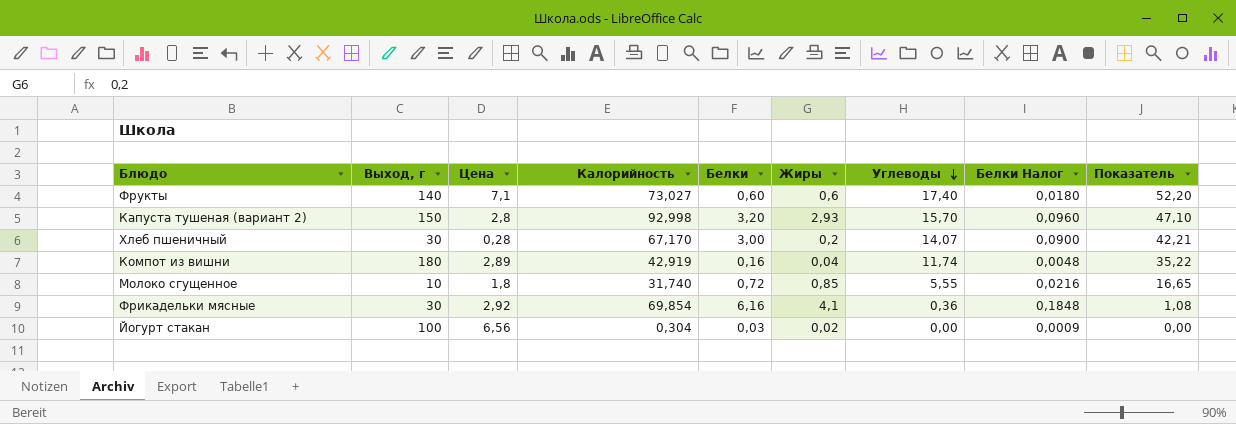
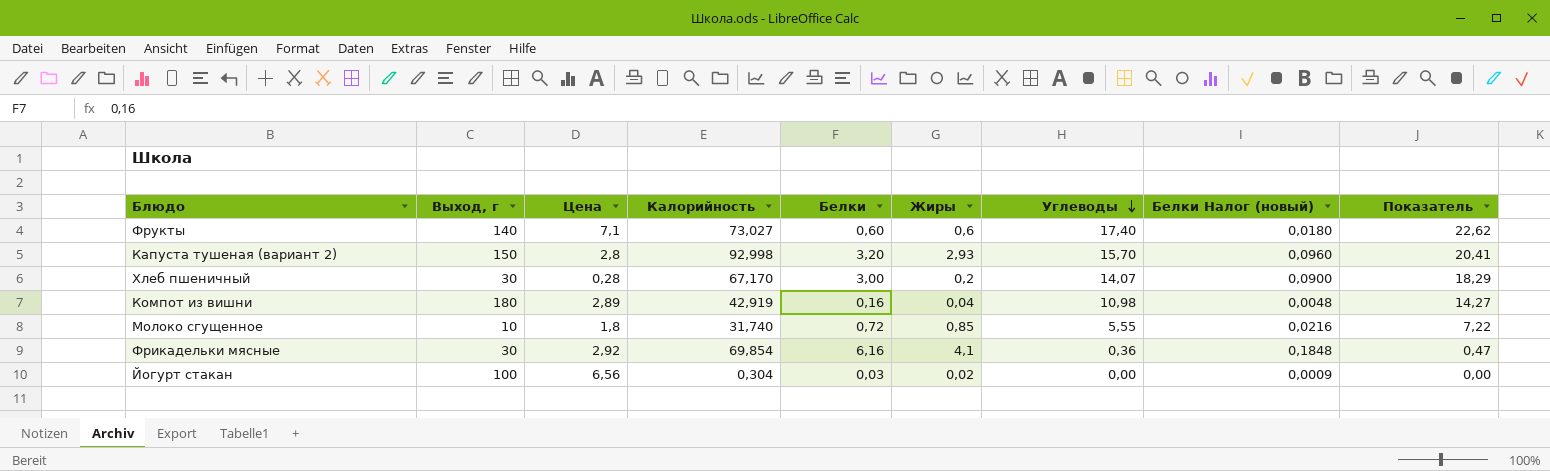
column name: Белки Налог -> Белки Налог (новый)
column Показатель | formula: [Углеводы] * 3 -> [Углеводы] * 1,3
Компот из вишни | Углеводы: 11,74 -> 10,98

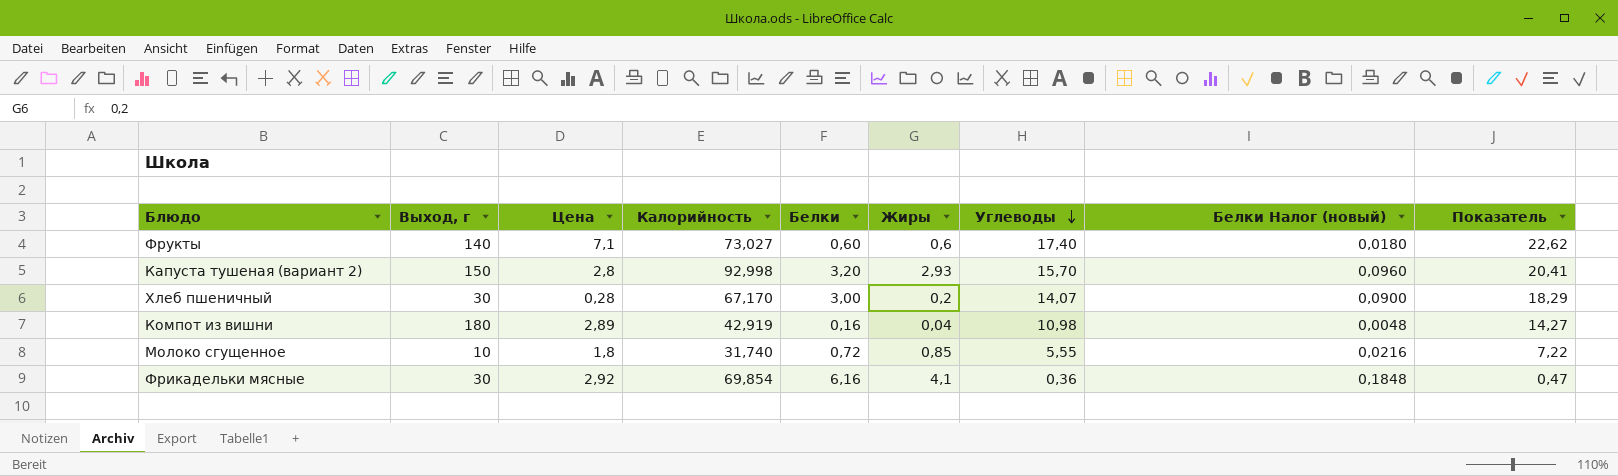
row Йогурт стакан: 100 | 6,56 | 0,304 | 0,03 | 0,02 | 0,00 | 0,0009 | 0,00 -> none

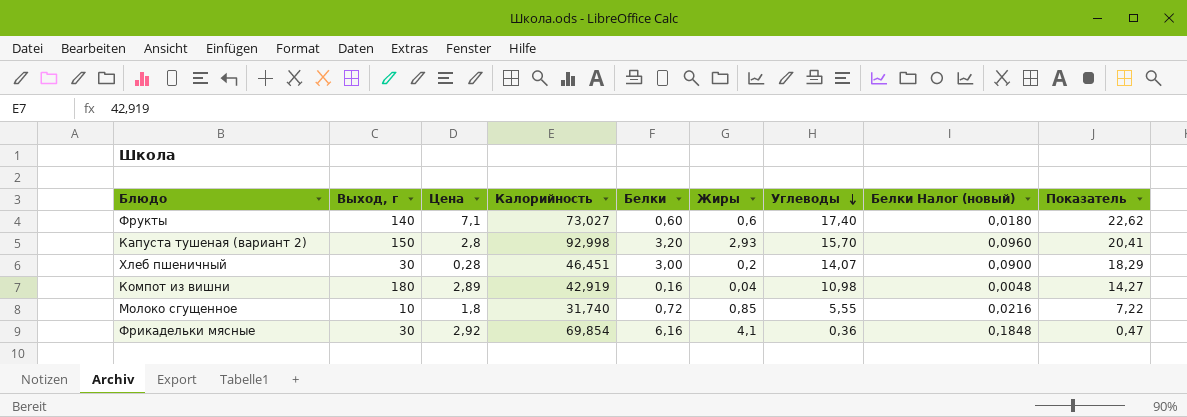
Хлеб пшеничный | Калорийность: 67,170 -> 46,451

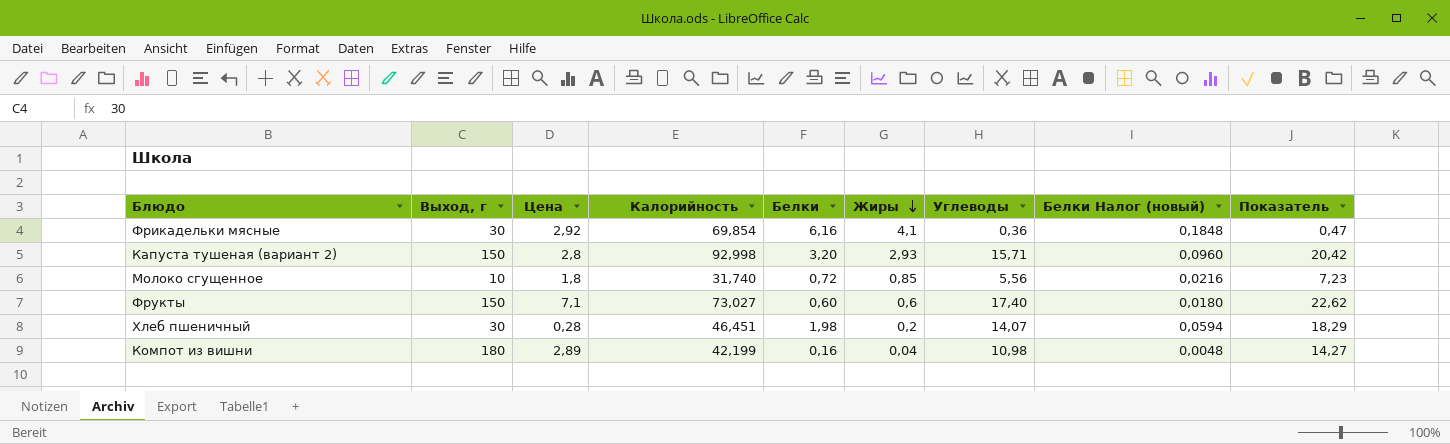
row order: Углеводы descending -> Жиры descending
Капуста тушеная (вариант 2) | Углеводы: 15,70 -> 15,71
Капуста тушеная (вариант 2) | Показатель: 20,41 -> 20,42
Молоко сгущенное | Углеводы: 5,55 -> 5,56
Молоко сгущенное | Показатель: 7,22 -> 7,23
Фрукты | Выход, г: 140 -> 150
Хлеб пшеничный | Белки: 3,00 -> 1,98
Хлеб пшеничный | Белки Налог (новый): 0,0900 -> 0,0594
Компот из вишни | Калорийность: 42,919 -> 42,199

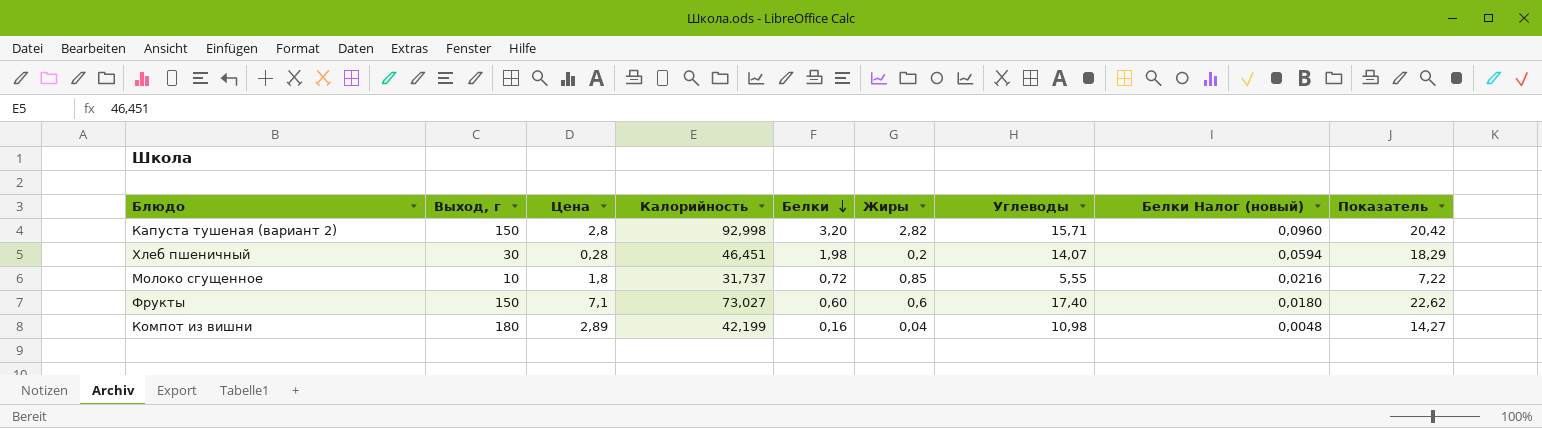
row order: Жиры descending -> Белки descending
row Фрикадельки мясные: 30 | 2,92 | 69,854 | 6,16 | 4,1 | 0,36 | 0,1848 | 0,47 -> none
Капуста тушеная (вариант 2) | Жиры: 2,93 -> 2,82
Молоко сгущенное | Калорийность: 31,740 -> 31,737
Молоко сгущенное | Углеводы: 5,56 -> 5,55
Молоко сгущенное | Показатель: 7,23 -> 7,22

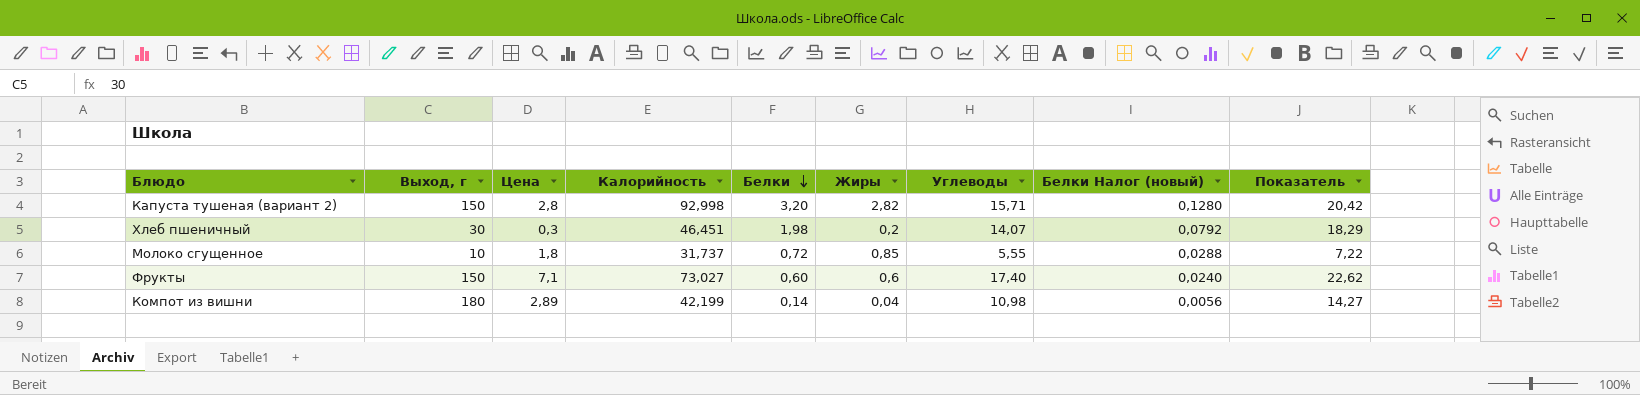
column Белки Налог (новый) | formula: [Белки] * 0,03 -> [Белки] * 0,04
Хлеб пшеничный | Цена: 0,28 -> 0,3
Компот из вишни | Белки: 0,16 -> 0,14

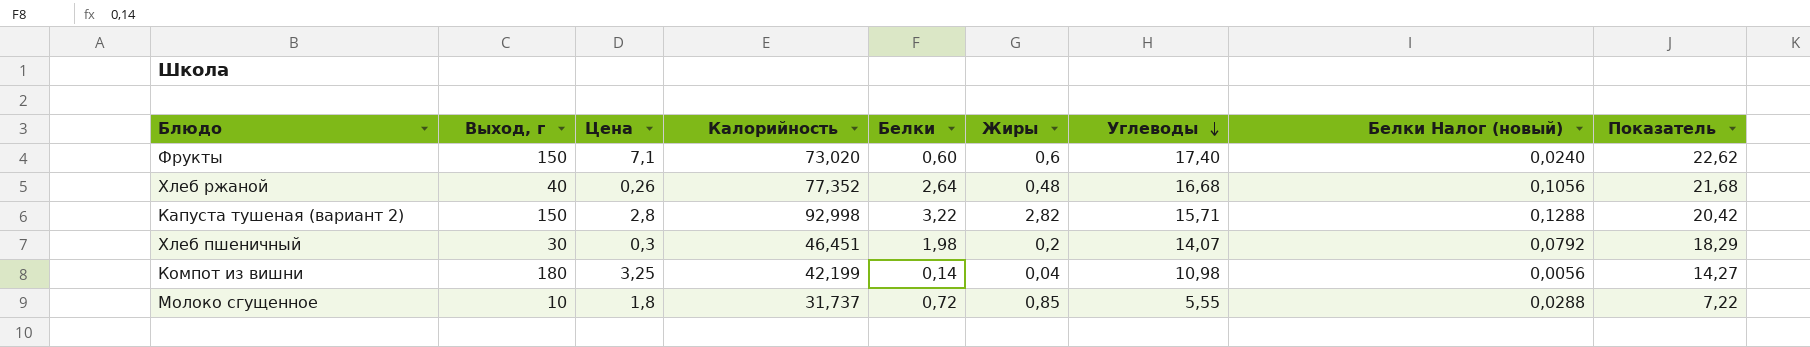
row order: Белки descending -> Углеводы descending
Фрукты | Калорийность: 73,027 -> 73,020
row Хлеб ржаной: none -> 40 | 0,26 | 77,352 | 2,64 | 0,48 | 16,68 | 0,1056 | 21,68
Капуста тушеная (вариант 2) | Белки: 3,20 -> 3,22
Капуста тушеная (вариант 2) | Белки Налог (новый): 0,1280 -> 0,1288
Компот из вишни | Цена: 2,89 -> 3,25

